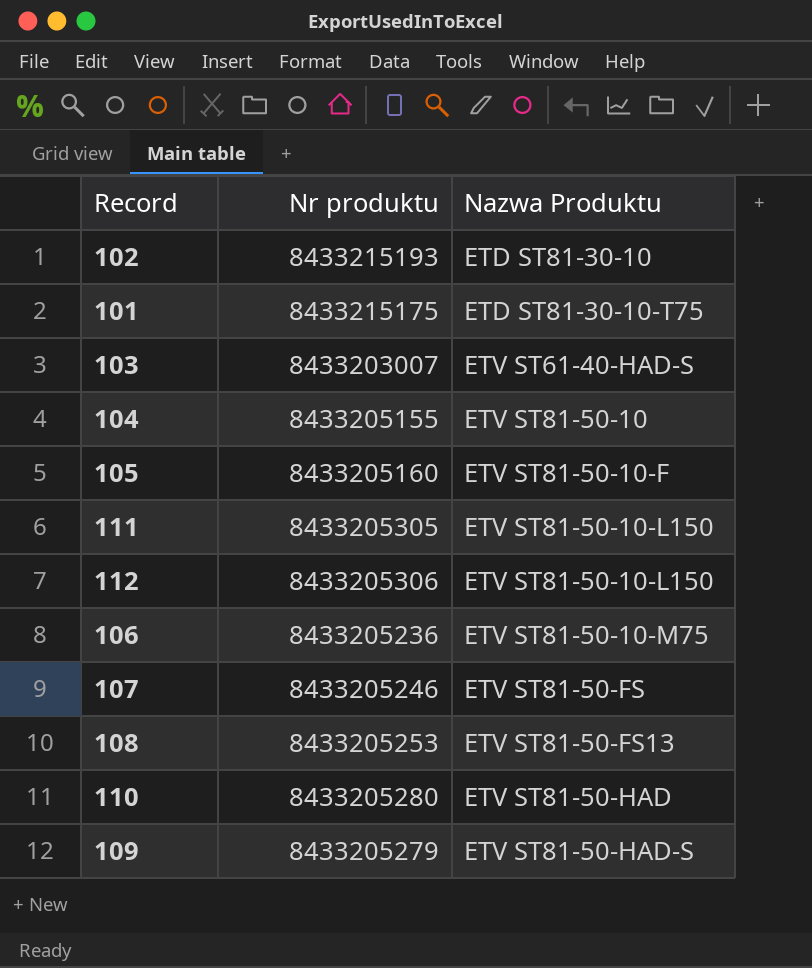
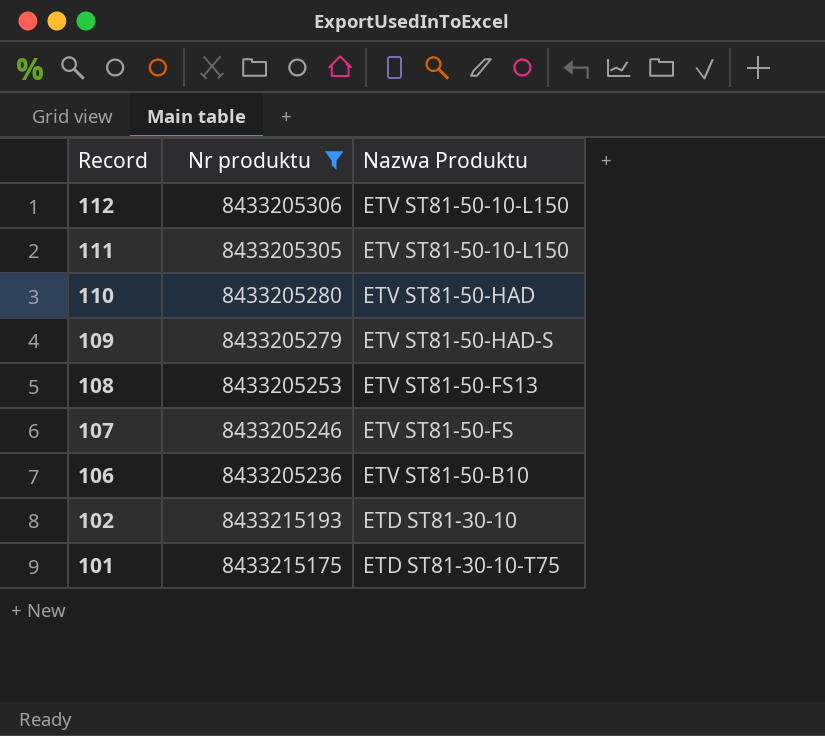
filter: none -> Nr produktu >= 8433205236
row order: Nazwa Produktu ascending -> Record descending
106 | Nazwa Produktu: ETV ST81-50-10-M75 -> ETV ST81-50-B10

